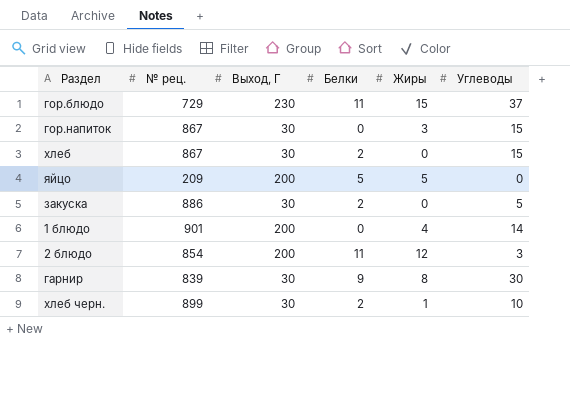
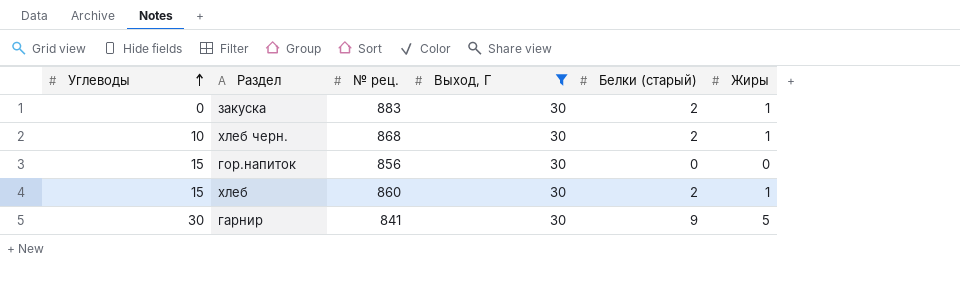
filter: none -> Выход, Г = 30
row order: none -> Углеводы ascending
column Углеводы | position: 6 -> 1
column name: Белки -> Белки (старый)
закуска | Углеводы: 5 -> 0
закуска | № рец.: 886 -> 883
закуска | Жиры: 0 -> 1
хлеб черн. | № рец.: 899 -> 868
гор.напиток | № рец.: 867 -> 856
гор.напиток | Жиры: 3 -> 0
хлеб | № рец.: 867 -> 860
хлеб | Жиры: 0 -> 1
гарнир | № рец.: 839 -> 841
гарнир | Жиры: 8 -> 5

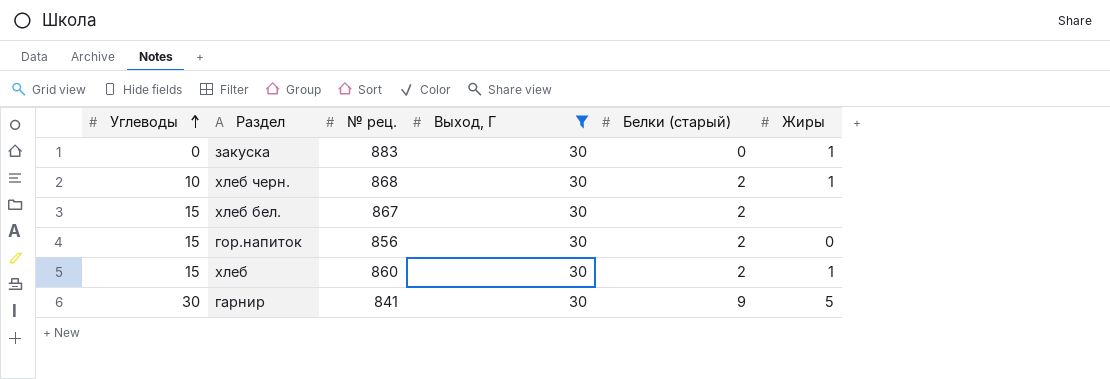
закуска | Белки (старый): 2 -> 0
row хлеб бел.: none -> 15 | 867 | 30 | 2 | none
гор.напиток | Белки (старый): 0 -> 2

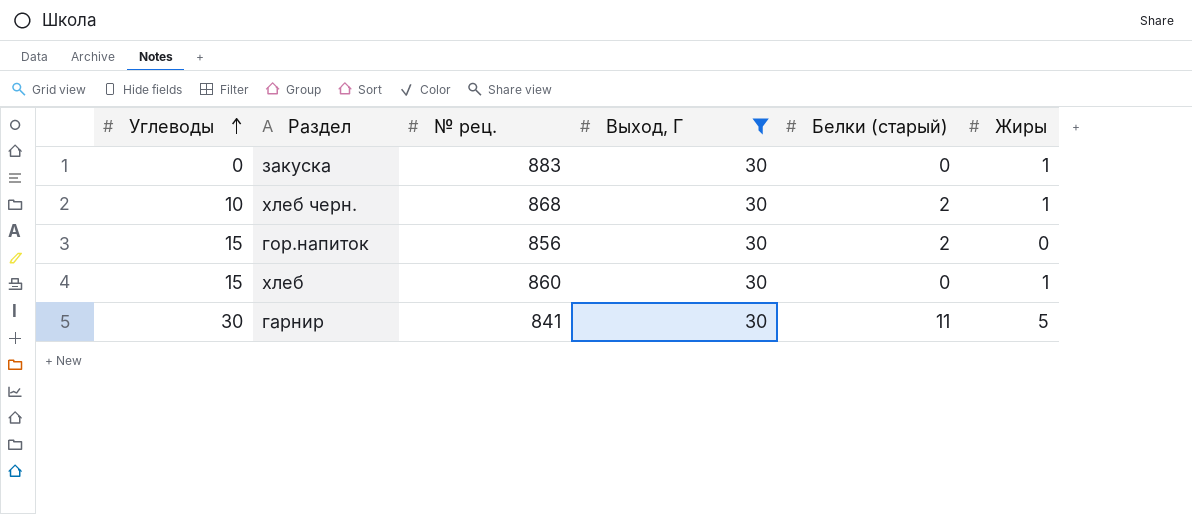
row хлеб бел.: 15 | 867 | 30 | 2 | none -> none
хлеб | Белки (старый): 2 -> 0
гарнир | Белки (старый): 9 -> 11

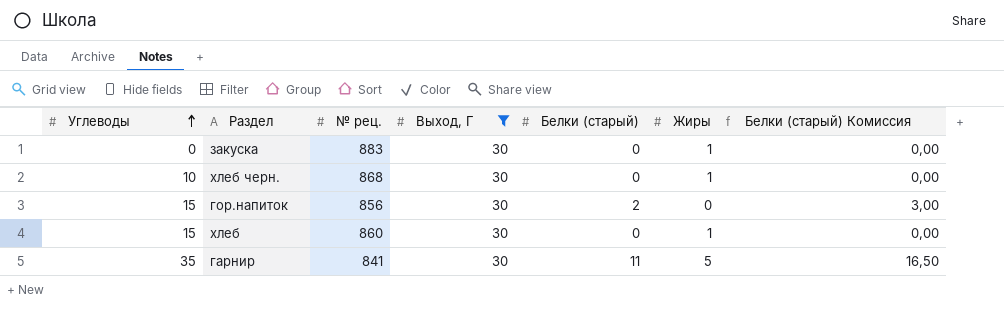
column Белки (старый) Комиссия | formula: none -> [Белки (старый)] * 1,5
хлеб черн. | Белки (старый): 2 -> 0
гарнир | Углеводы: 30 -> 35

